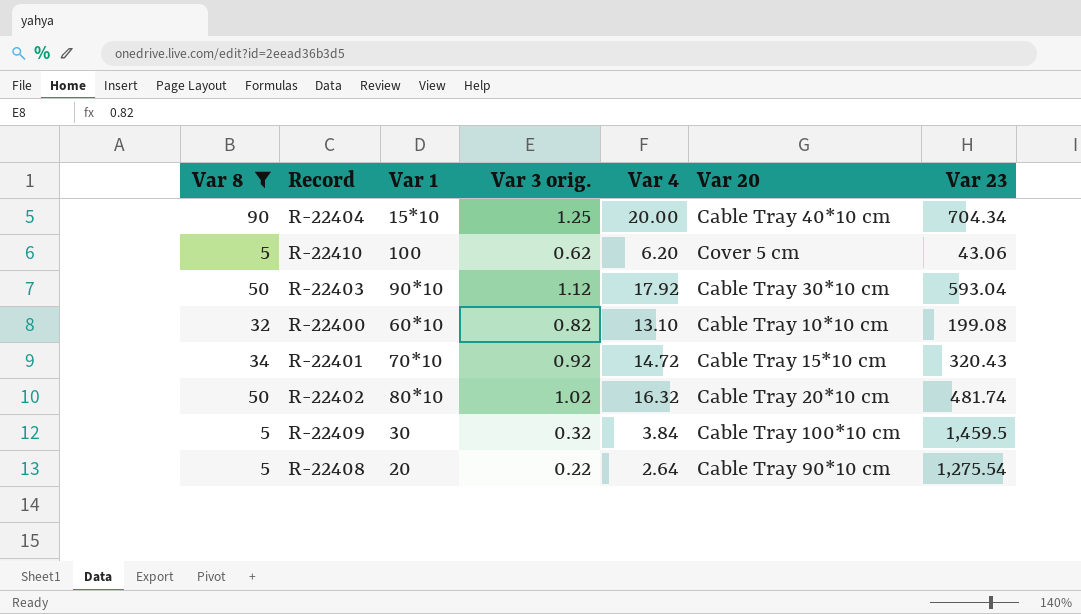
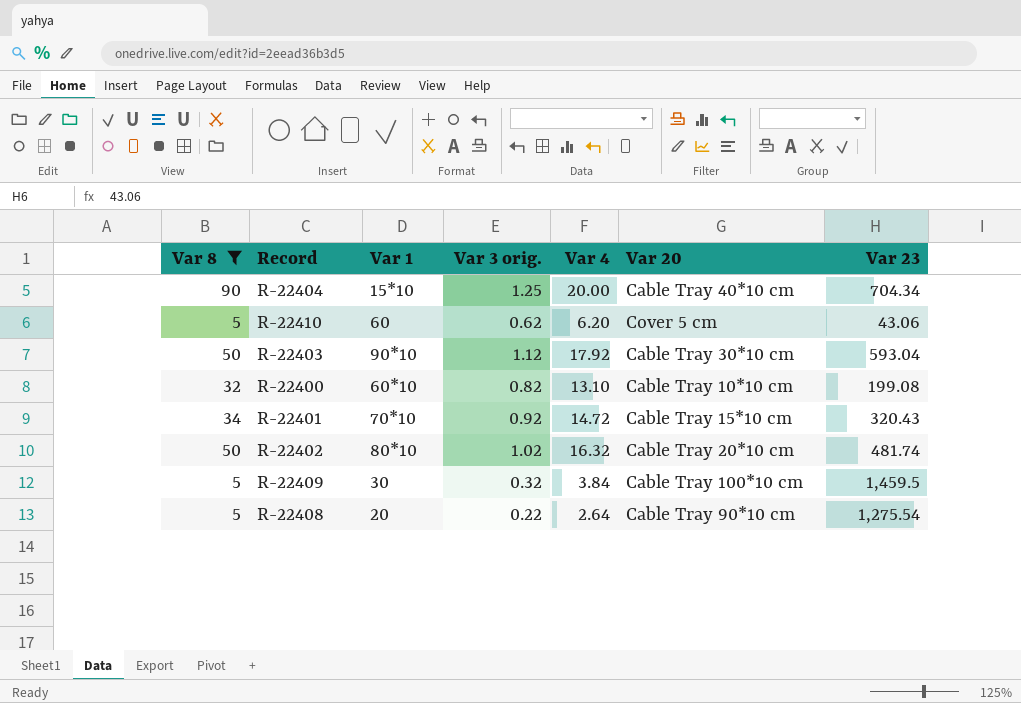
R-22410 | Var 1: 100 -> 60

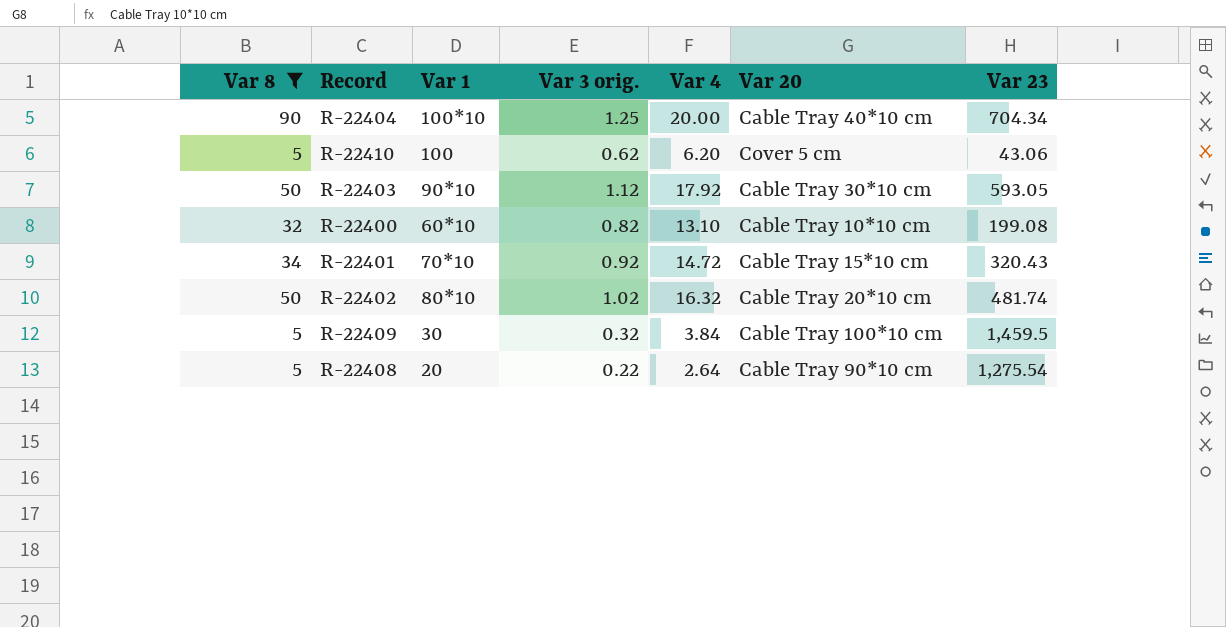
R-22404 | Var 1: 15*10 -> 100*10
R-22410 | Var 1: 60 -> 100
R-22403 | Var 23: 593.04 -> 593.05

